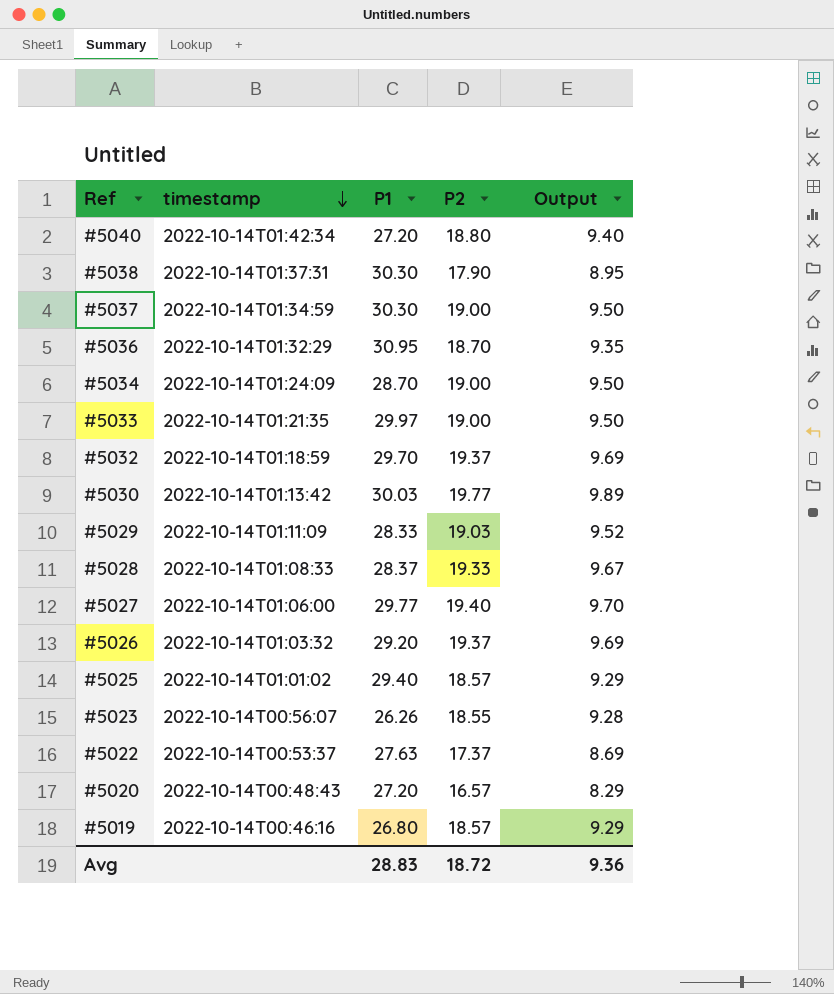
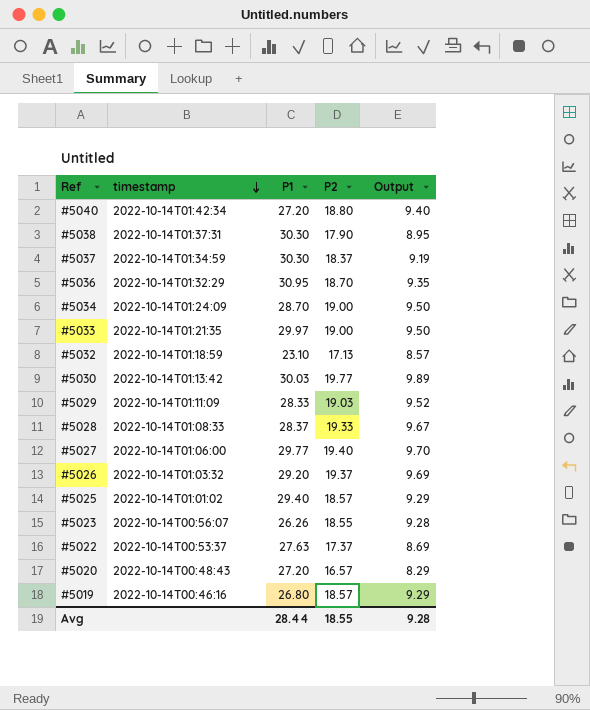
#5037 | P2: 19.00 -> 18.37
#5037 | Output: 9.50 -> 9.19
#5032 | P1: 29.70 -> 23.10
#5032 | P2: 19.37 -> 17.13
#5032 | Output: 9.69 -> 8.57
Avg | P1: 28.83 -> 28.44
Avg | P2: 18.72 -> 18.55
Avg | Output: 9.36 -> 9.28

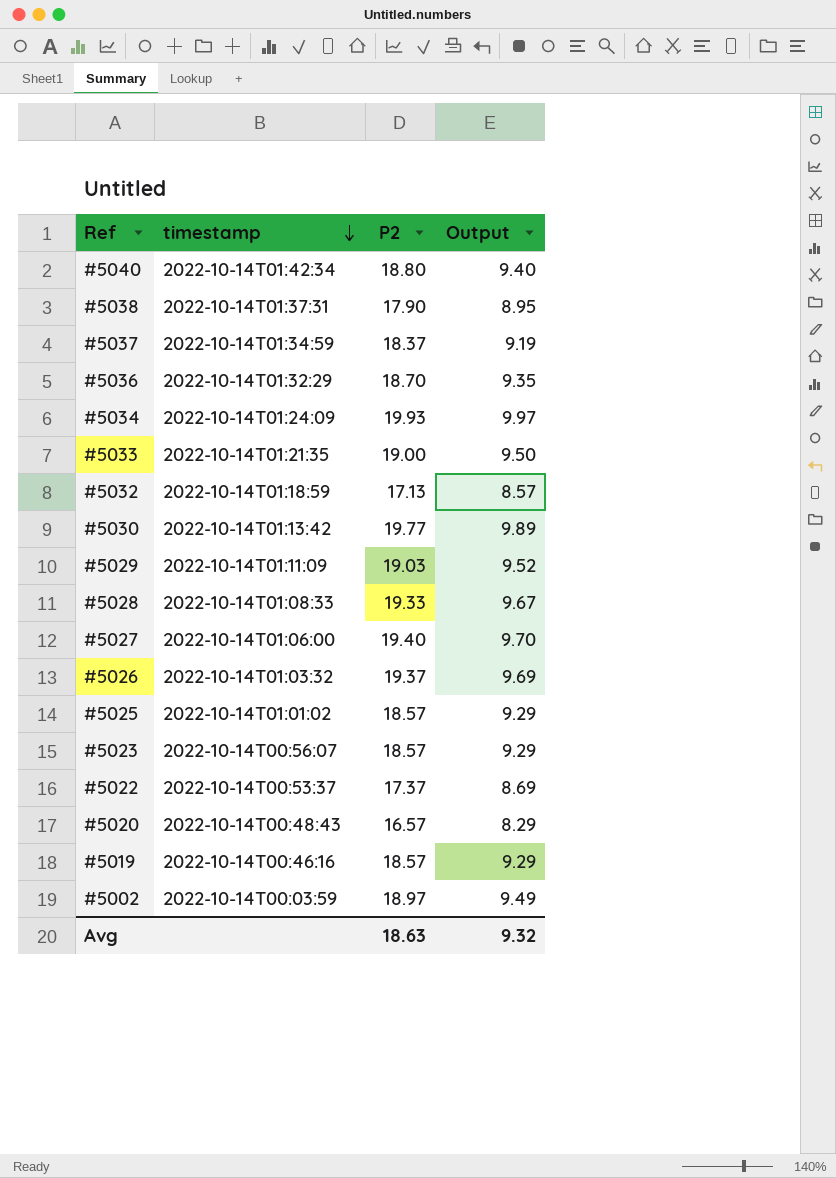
column P1 | position: 3 -> none
#5034 | P2: 19.00 -> 19.93
#5034 | Output: 9.50 -> 9.97
#5023 | P2: 18.55 -> 18.57
#5023 | Output: 9.28 -> 9.29
row #5002: none -> 2022-10-14T00:03:59 | 18.97 | 9.49
Avg | P2: 18.55 -> 18.63
Avg | Output: 9.28 -> 9.32

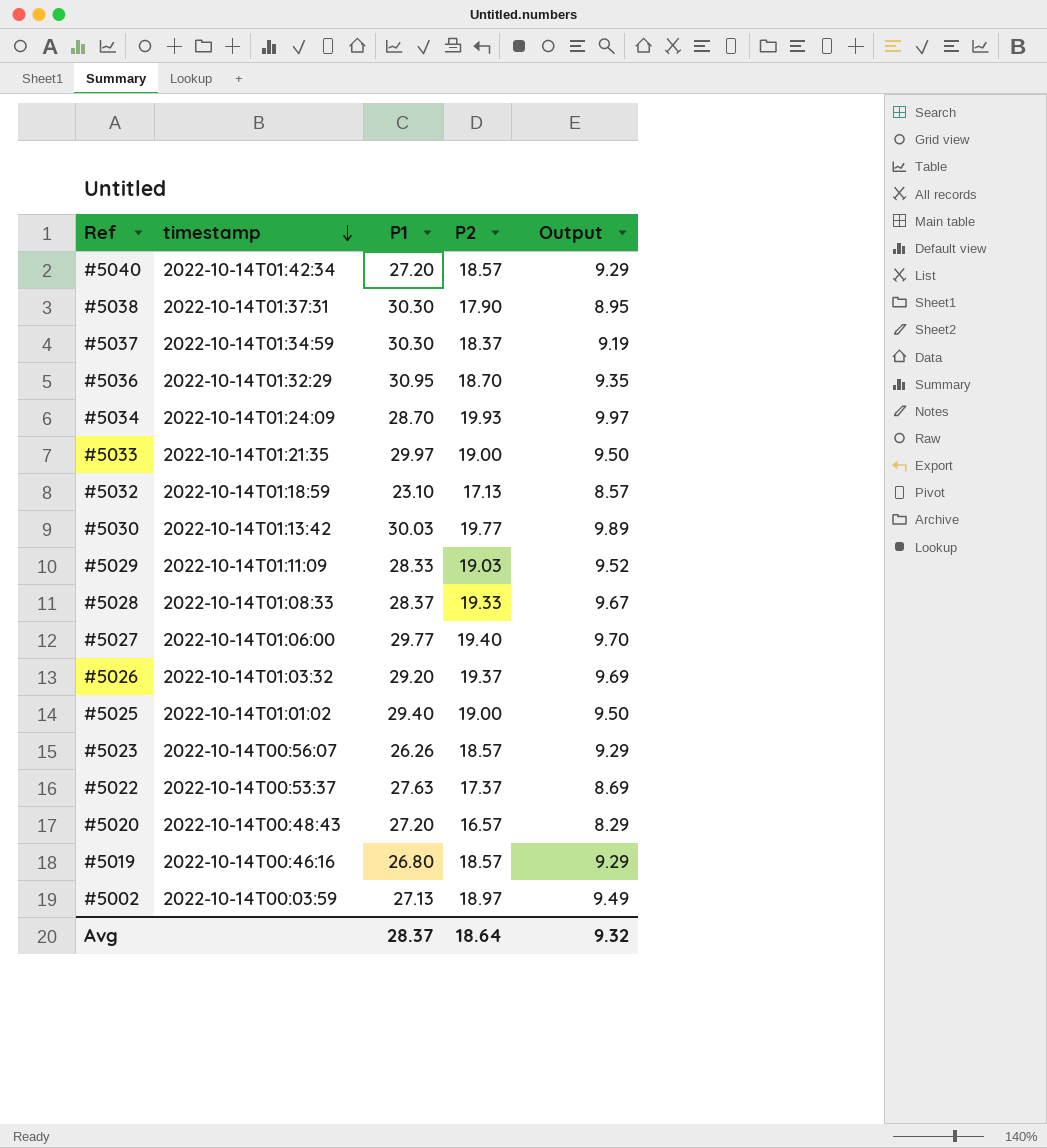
column P1 | position: none -> 3
#5040 | P2: 18.80 -> 18.57
#5040 | Output: 9.40 -> 9.29
#5025 | P2: 18.57 -> 19.00
#5025 | Output: 9.29 -> 9.50
Avg | P2: 18.63 -> 18.64

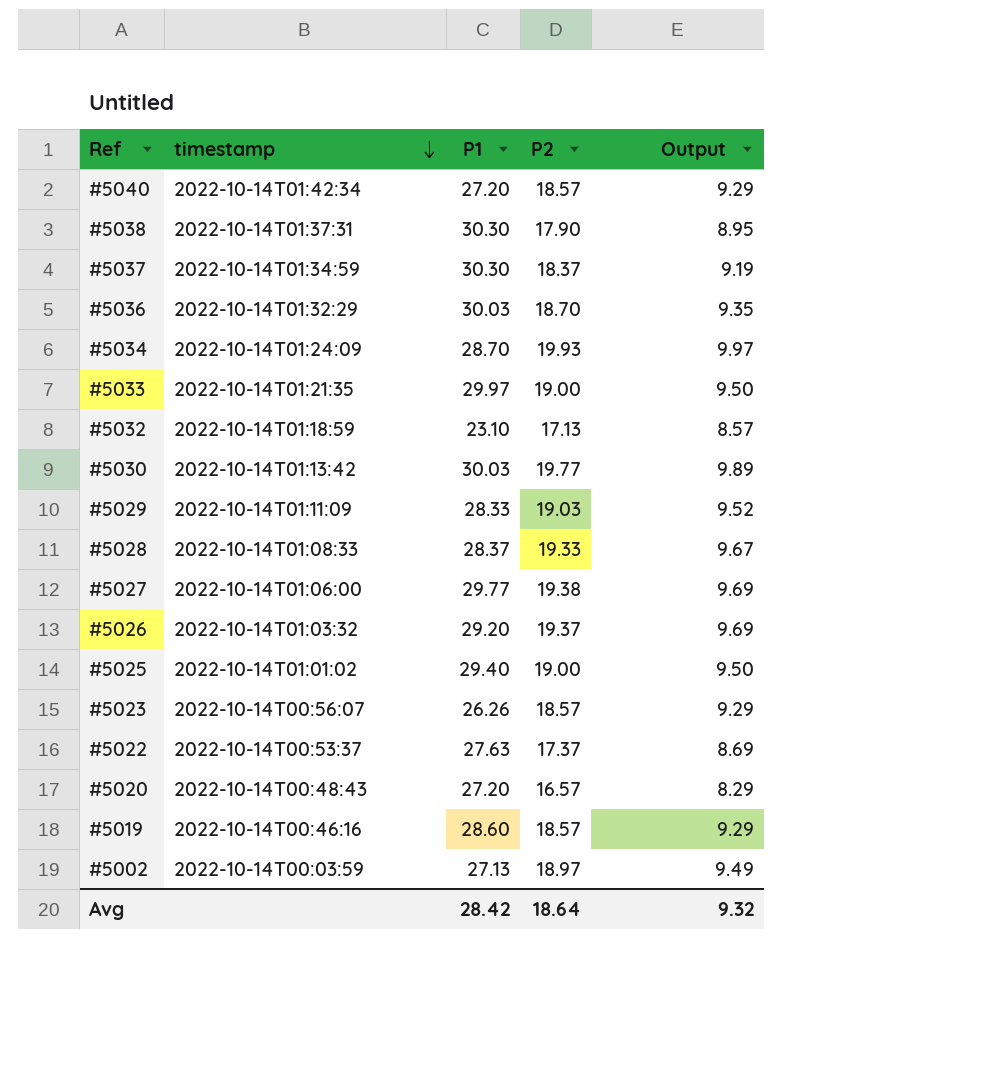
#5036 | P1: 30.95 -> 30.03
#5027 | P2: 19.40 -> 19.38
#5027 | Output: 9.70 -> 9.69
#5019 | P1: 26.80 -> 28.60
Avg | P1: 28.37 -> 28.42

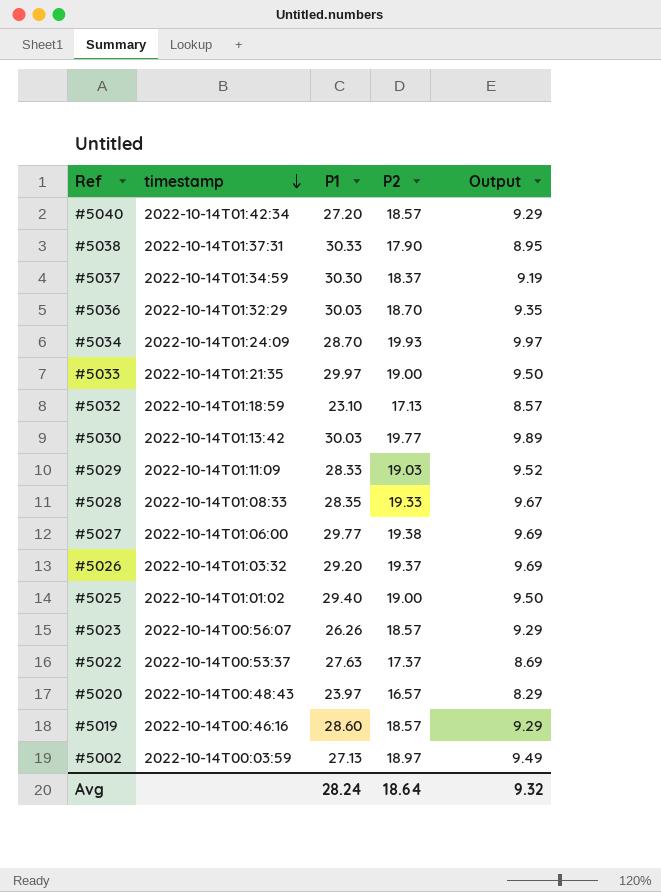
#5038 | P1: 30.30 -> 30.33
#5028 | P1: 28.37 -> 28.35
#5020 | P1: 27.20 -> 23.97
Avg | P1: 28.42 -> 28.24

